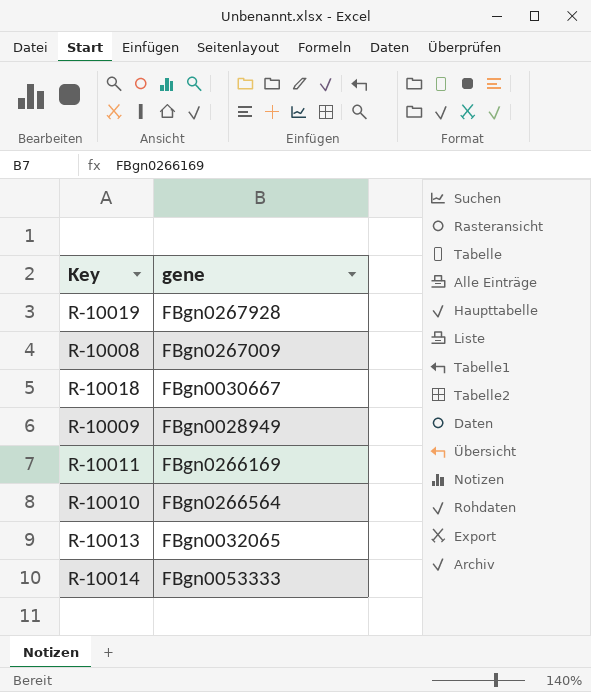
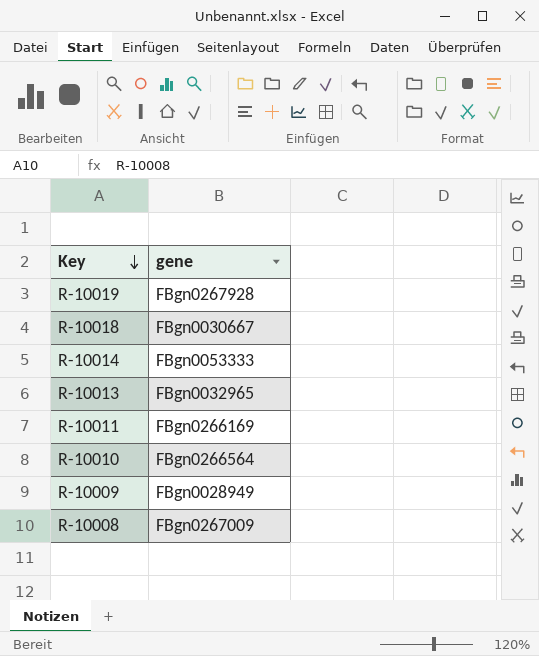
row order: none -> Key descending
R-10013 | gene: FBgn0032065 -> FBgn0032965

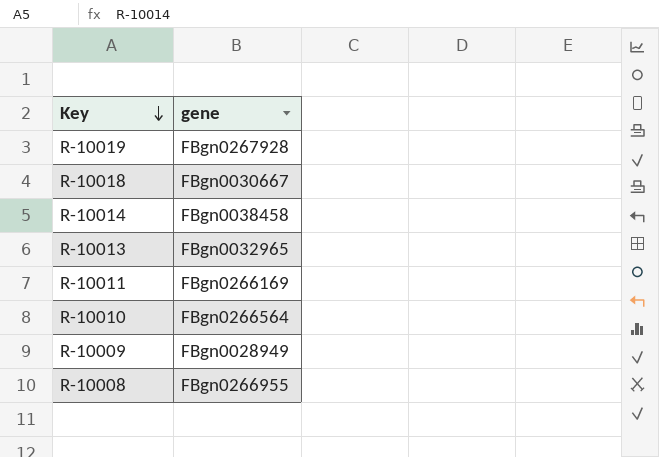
R-10014 | gene: FBgn0053333 -> FBgn0038458
R-10008 | gene: FBgn0267009 -> FBgn0266955

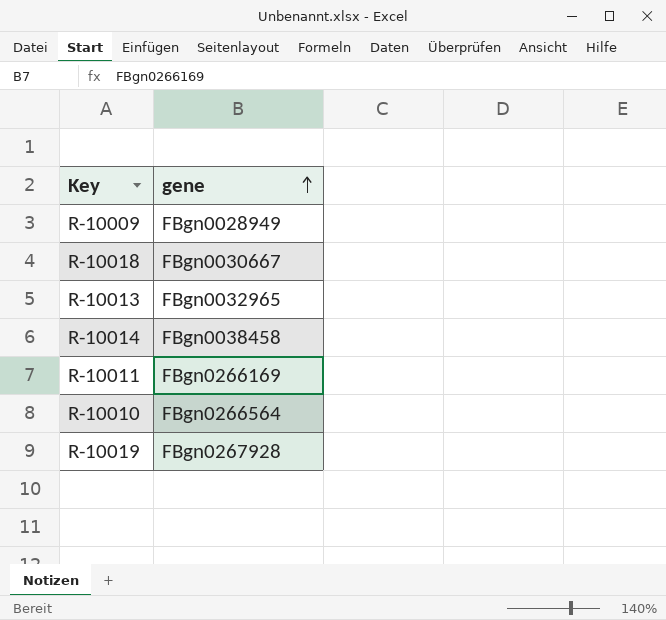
row order: Key descending -> gene ascending
row R-10008: FBgn0266955 -> none

